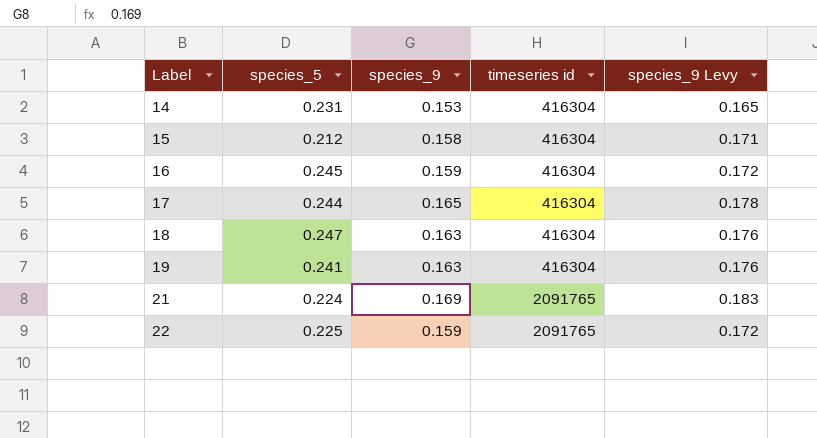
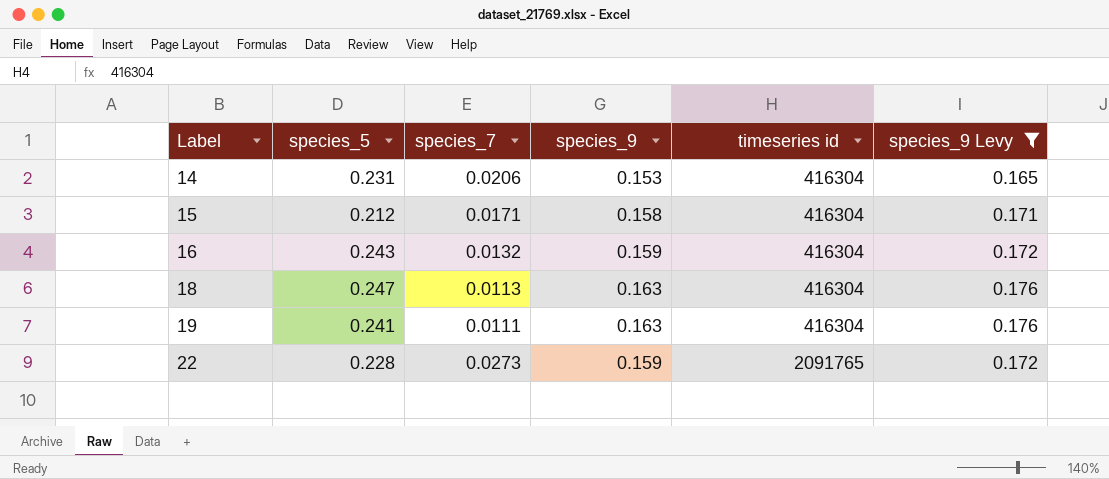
filter: none -> species_9 Levy <= 0.176
column species_7 | position: none -> 3
16 | species_5: 0.245 -> 0.243
22 | species_5: 0.225 -> 0.228

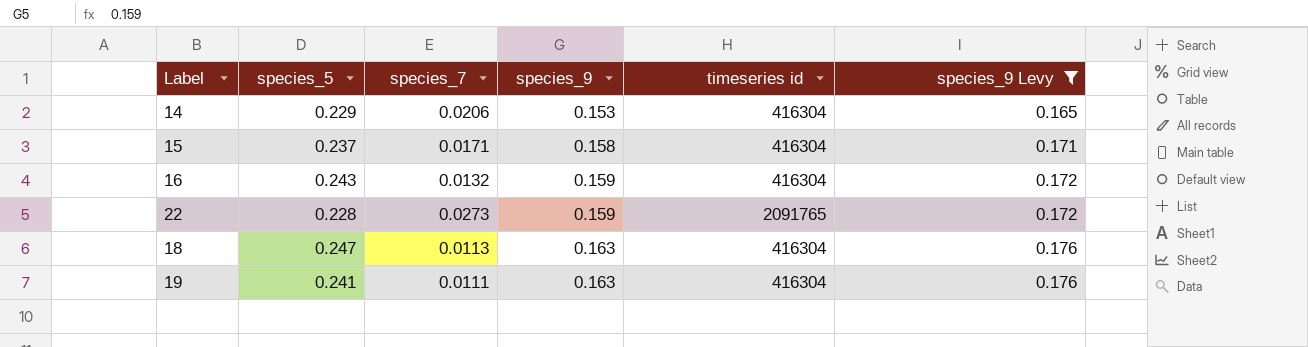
row order: Label ascending -> species_9 ascending
14 | species_5: 0.231 -> 0.229
15 | species_5: 0.212 -> 0.237

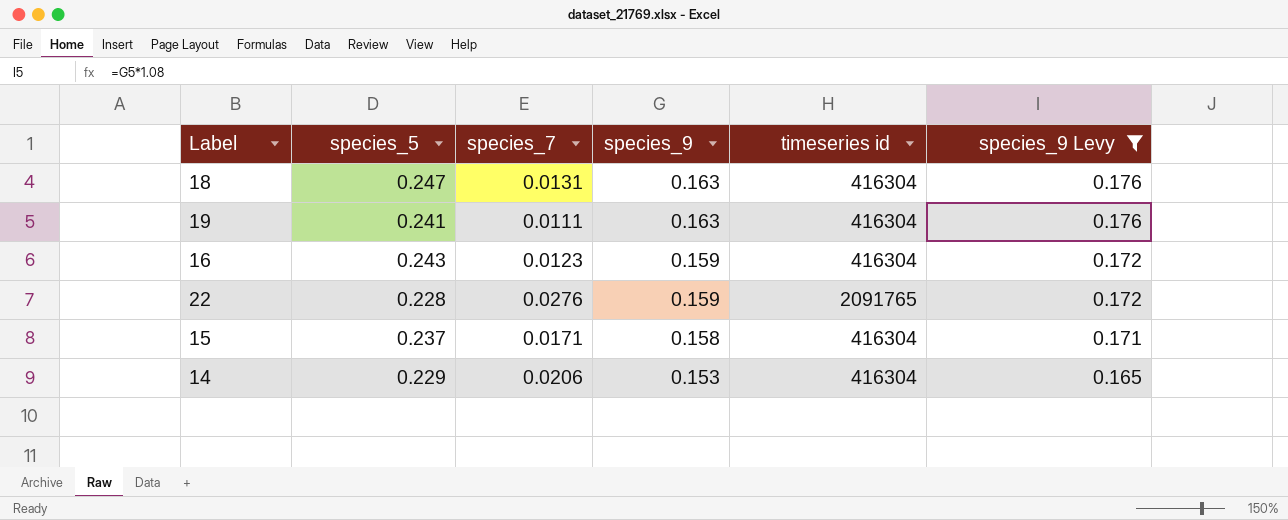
row order: species_9 ascending -> species_9 descending
18 | species_7: 0.0113 -> 0.0131
16 | species_7: 0.0132 -> 0.0123
22 | species_7: 0.0273 -> 0.0276

